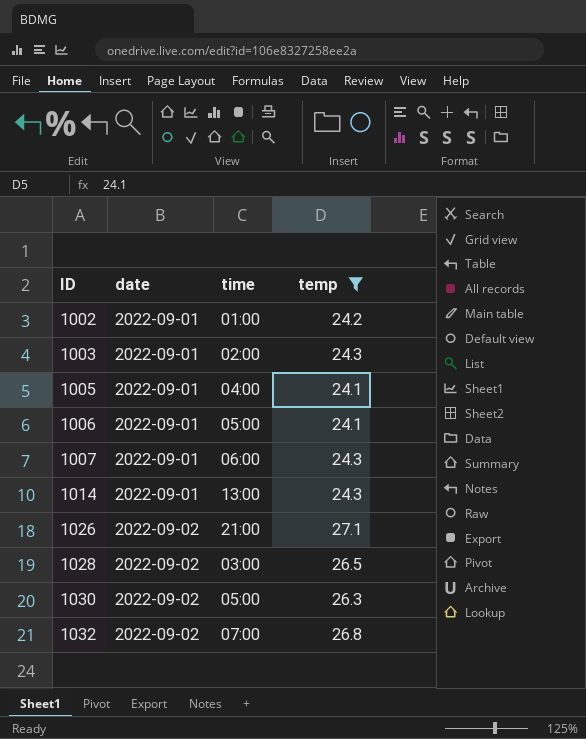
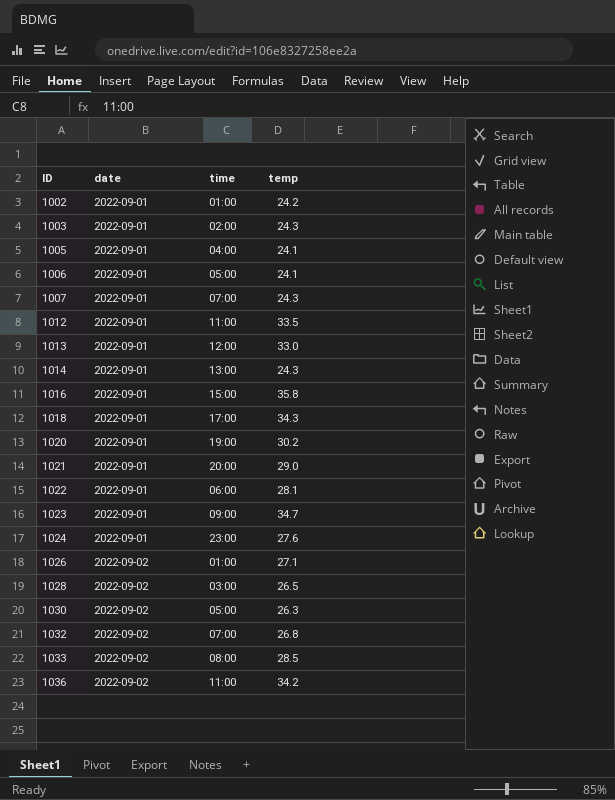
filter: temp <= 27.1 -> none
1007 | time: 06:00 -> 07:00
1026 | time: 21:00 -> 01:00

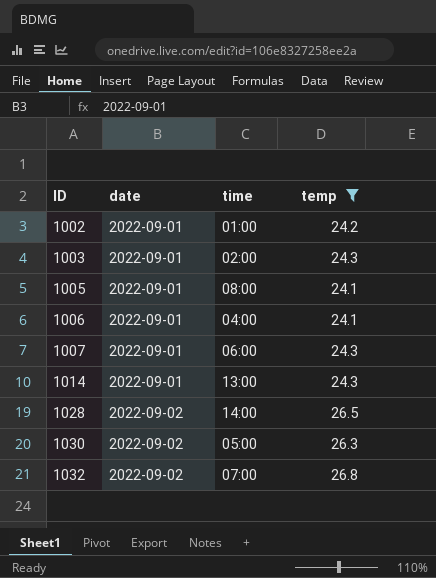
filter: none -> temp <= 26.8
1005 | time: 04:00 -> 08:00
1006 | time: 05:00 -> 04:00
1007 | time: 07:00 -> 06:00
1028 | time: 03:00 -> 14:00

